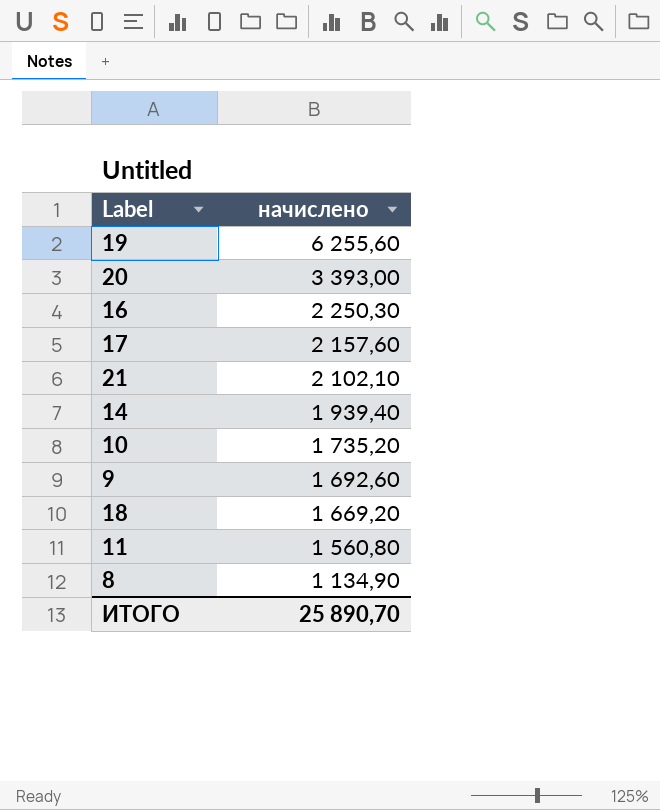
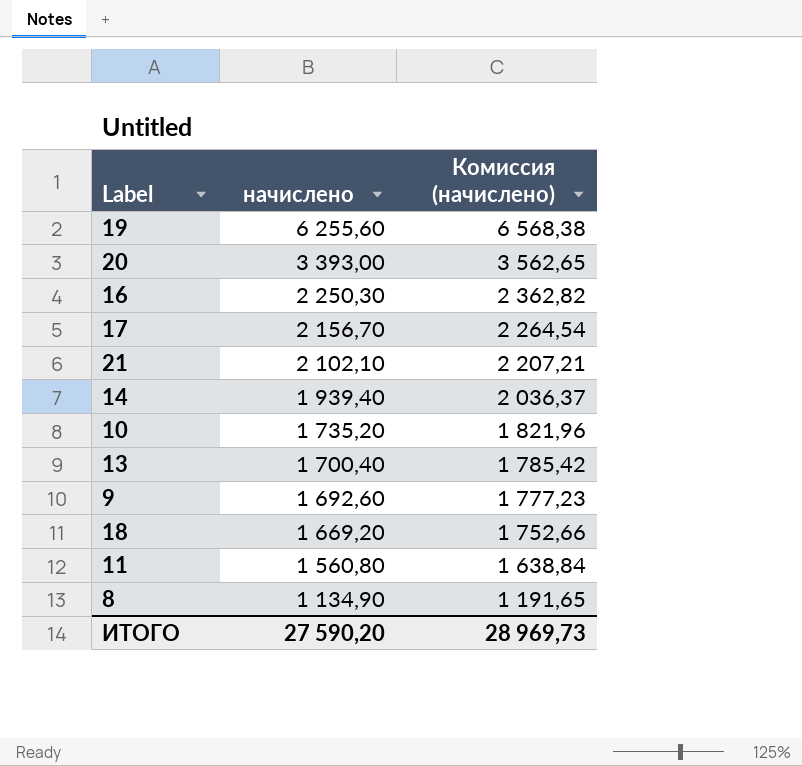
column Комиссия (начислено) | formula: none -> [начислено] * 1,05
17 | начислено: 2 157,60 -> 2 156,70
row 13: none -> 1 700,40 | 1 785,42
ИТОГО | начислено: 25 890,70 -> 27 590,20

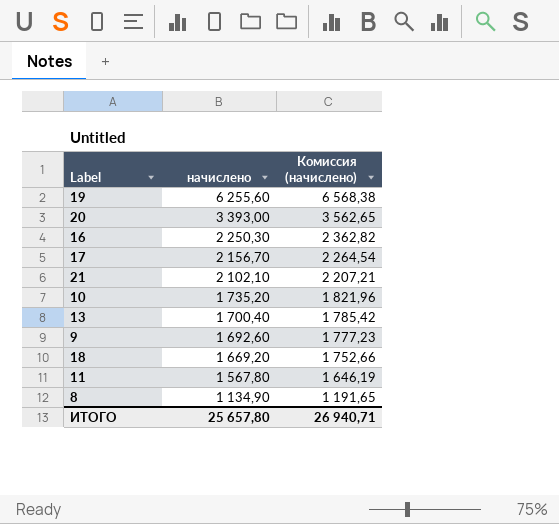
row 14: 1 939,40 | 2 036,37 -> none
11 | начислено: 1 560,80 -> 1 567,80
11 | Комиссия (начислено): 1 638,84 -> 1 646,19
ИТОГО | начислено: 27 590,20 -> 25 657,80
ИТОГО | Комиссия (начислено): 28 969,73 -> 26 940,71

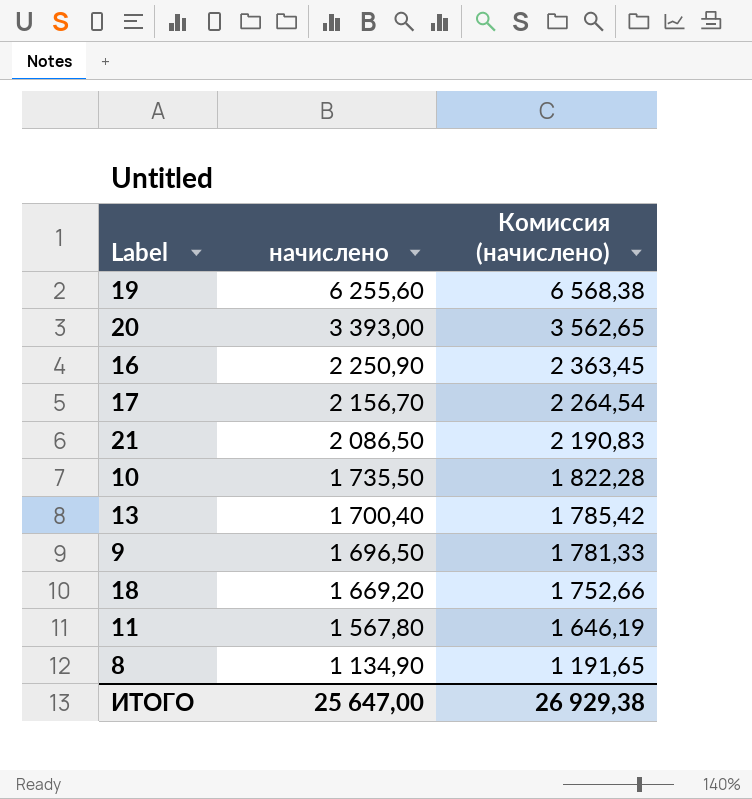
16 | начислено: 2 250,30 -> 2 250,90
16 | Комиссия (начислено): 2 362,82 -> 2 363,45
21 | начислено: 2 102,10 -> 2 086,50
21 | Комиссия (начислено): 2 207,21 -> 2 190,83
10 | начислено: 1 735,20 -> 1 735,50
10 | Комиссия (начислено): 1 821,96 -> 1 822,28
9 | начислено: 1 692,60 -> 1 696,50
9 | Комиссия (начислено): 1 777,23 -> 1 781,33
ИТОГО | начислено: 25 657,80 -> 25 647,00
ИТОГО | Комиссия (начислено): 26 940,71 -> 26 929,38

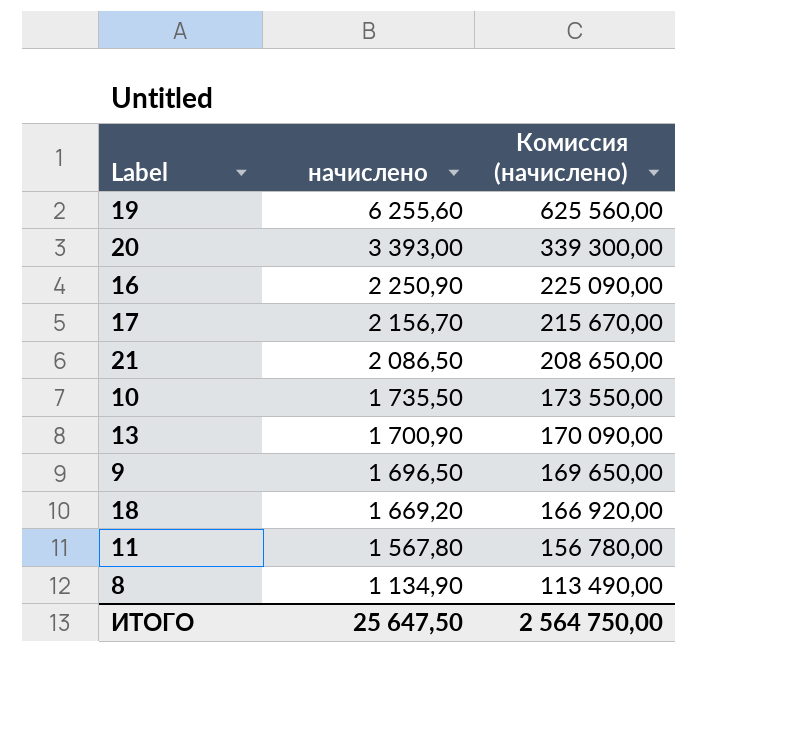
column Комиссия (начислено) | formula: [начислено] * 1,05 -> [начислено] * 100
13 | начислено: 1 700,40 -> 1 700,90
ИТОГО | начислено: 25 647,00 -> 25 647,50
ИТОГО | Комиссия (начислено): 26 929,38 -> 2 564 750,00

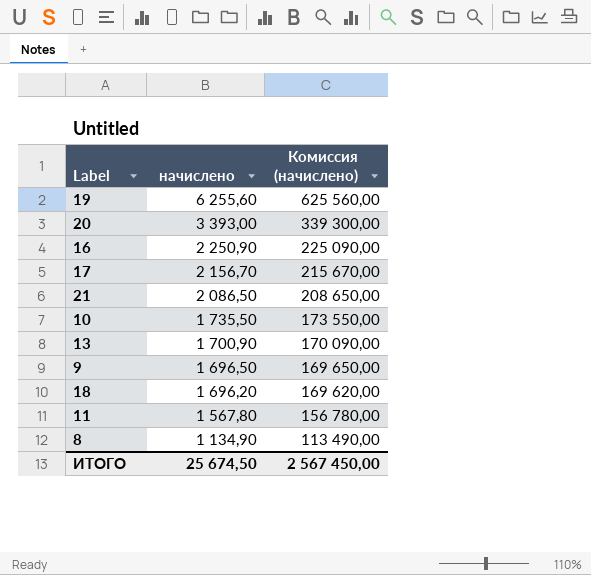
18 | начислено: 1 669,20 -> 1 696,20
18 | Комиссия (начислено): 166 920,00 -> 169 620,00
ИТОГО | начислено: 25 647,50 -> 25 674,50
ИТОГО | Комиссия (начислено): 2 564 750,00 -> 2 567 450,00

